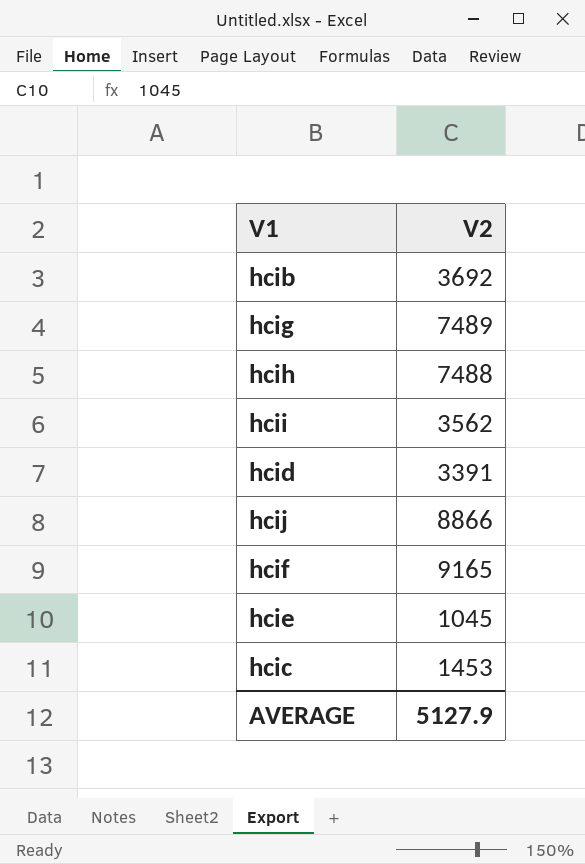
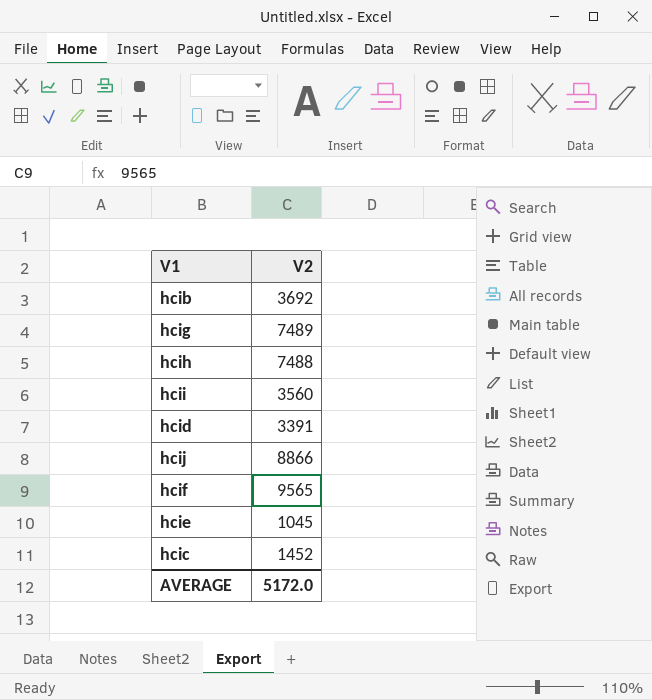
hcii | V2: 3562 -> 3560
hcif | V2: 9165 -> 9565
hcic | V2: 1453 -> 1452
AVERAGE | V2: 5127.9 -> 5172.0

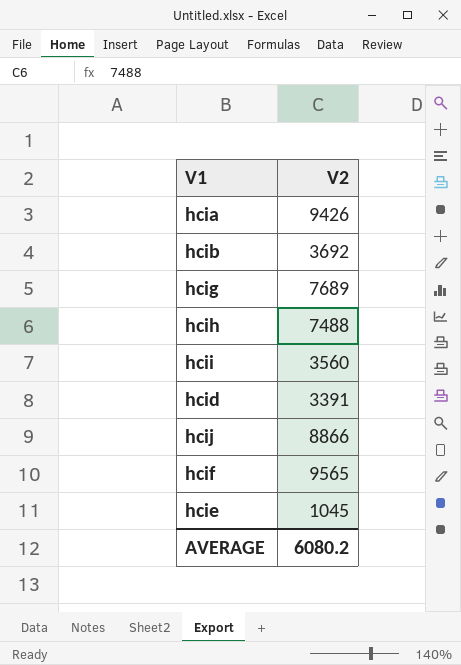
row hcic: 1452 -> none
row hcia: none -> 9426
hcig | V2: 7489 -> 7689
AVERAGE | V2: 5172.0 -> 6080.2

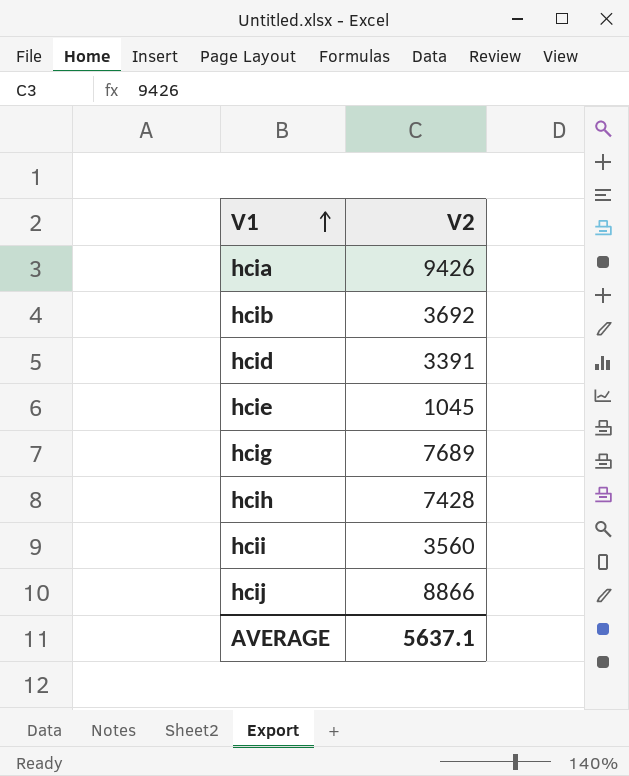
row order: none -> V1 ascending
row hcif: 9565 -> none
hcih | V2: 7488 -> 7428
AVERAGE | V2: 6080.2 -> 5637.1

